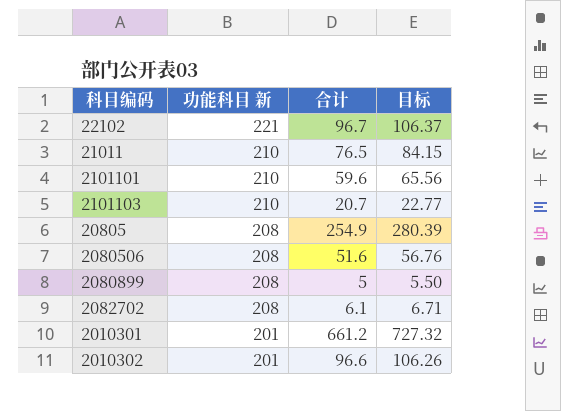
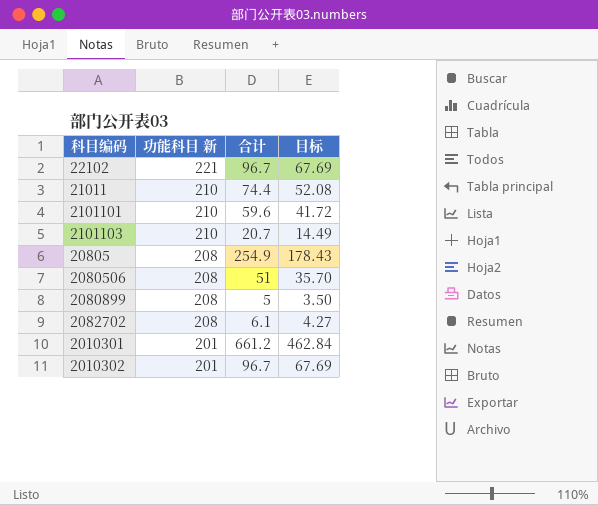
column 目标 | formula: [合计] * 1.1 -> [合计] * 0.7
21011 | 合计: 76.5 -> 74.4
2080506 | 合计: 51.6 -> 51
2010302 | 合计: 96.6 -> 96.7

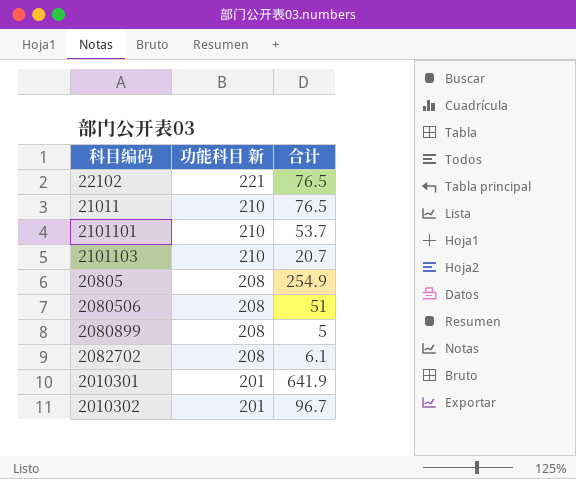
column 目标 | formula: [合计] * 0.7 -> none
22102 | 合计: 96.7 -> 76.5
21011 | 合计: 74.4 -> 76.5
2101101 | 合计: 59.6 -> 53.7
2010301 | 合计: 661.2 -> 641.9

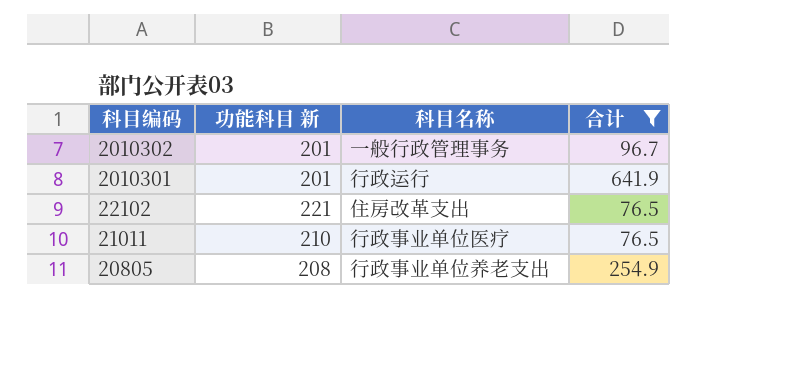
filter: none -> 合计 >= 76.5
row order: 功能科目 新 descending -> 科目编码 descending
column 科目名称 | position: none -> 3

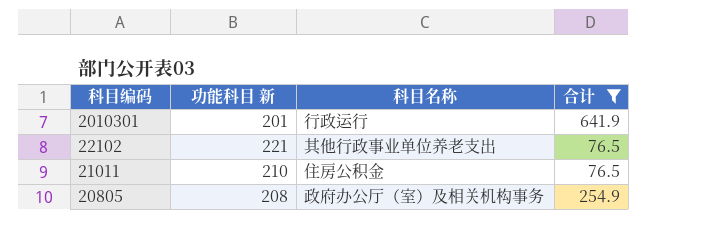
row 2010302: 201 | 一般行政管理事务 | 96.7 -> none
22102 | 科目名称: 住房改革支出 -> 其他行政事业单位养老支出
21011 | 科目名称: 行政事业单位医疗 -> 住房公积金
20805 | 科目名称: 行政事业单位养老支出 -> 政府办公厅（室）及相关机构事务

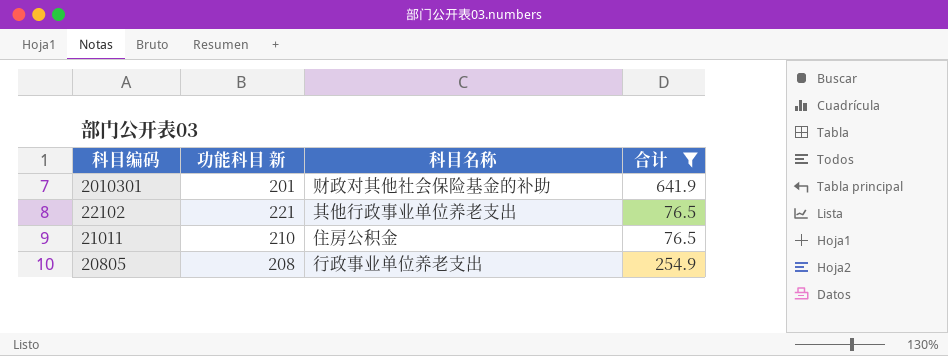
2010301 | 科目名称: 行政运行 -> 财政对其他社会保险基金的补助
20805 | 科目名称: 政府办公厅（室）及相关机构事务 -> 行政事业单位养老支出

